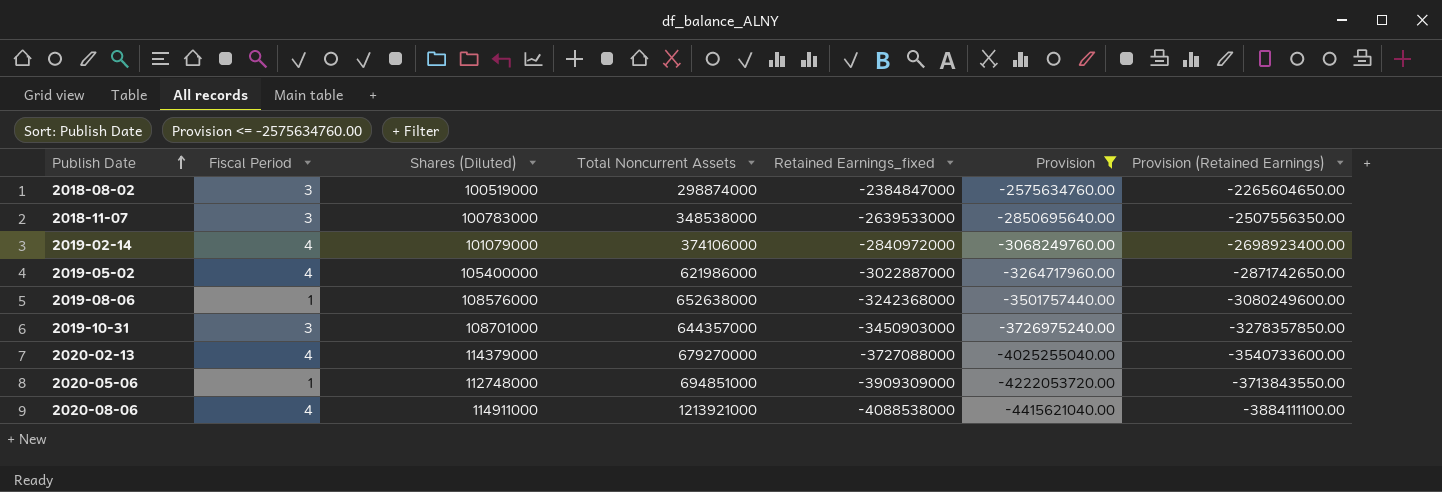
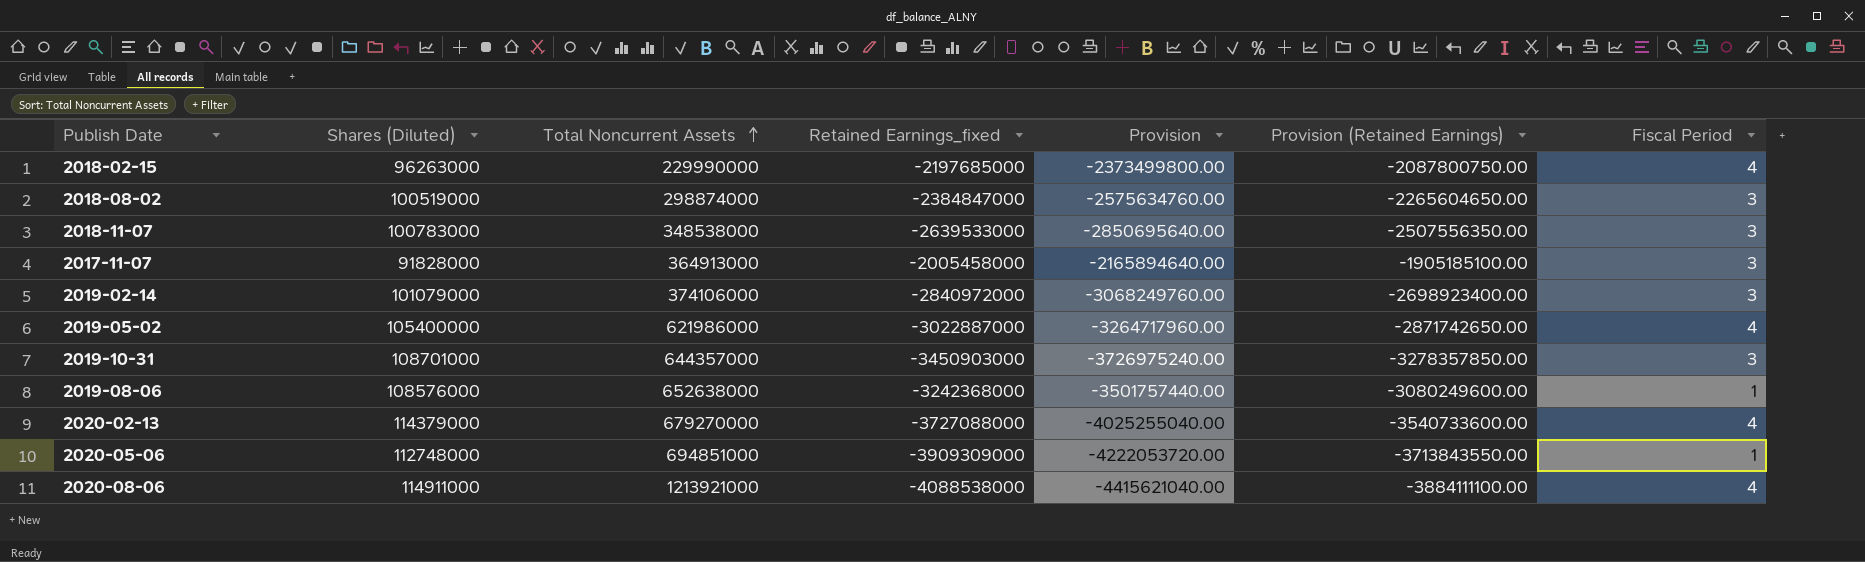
filter: Provision <= -2575634760.00 -> none
row order: Publish Date ascending -> Total Noncurrent Assets ascending
column Fiscal Period | position: 2 -> 7
2019-02-14 | Fiscal Period: 4 -> 3

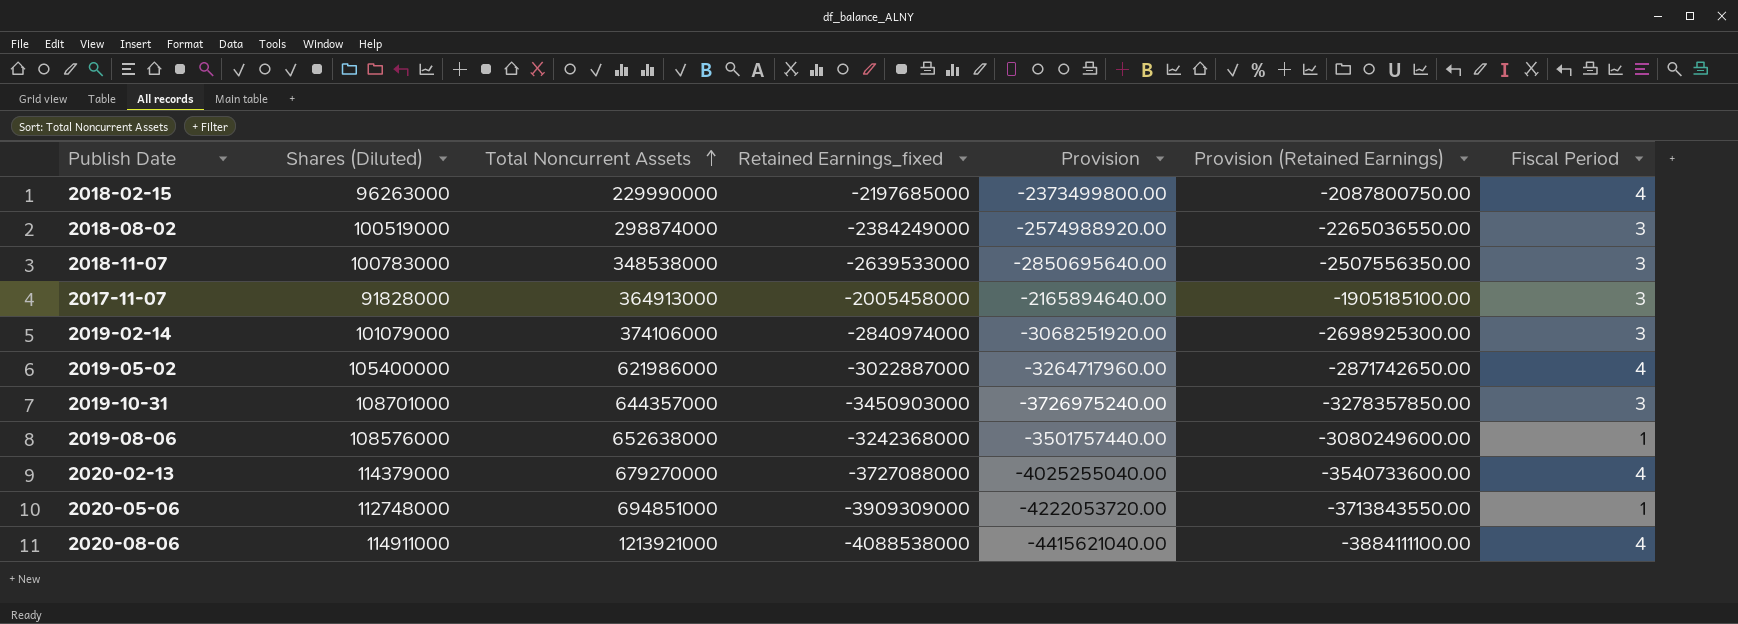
2018-08-02 | Retained Earnings_fixed: -2384847000 -> -2384249000
2018-08-02 | Provision: -2575634760.00 -> -2574988920.00
2018-08-02 | Provision (Retained Earnings): -2265604650.00 -> -2265036550.00
2019-02-14 | Retained Earnings_fixed: -2840972000 -> -2840974000
2019-02-14 | Provision: -3068249760.00 -> -3068251920.00
2019-02-14 | Provision (Retained Earnings): -2698923400.00 -> -2698925300.00

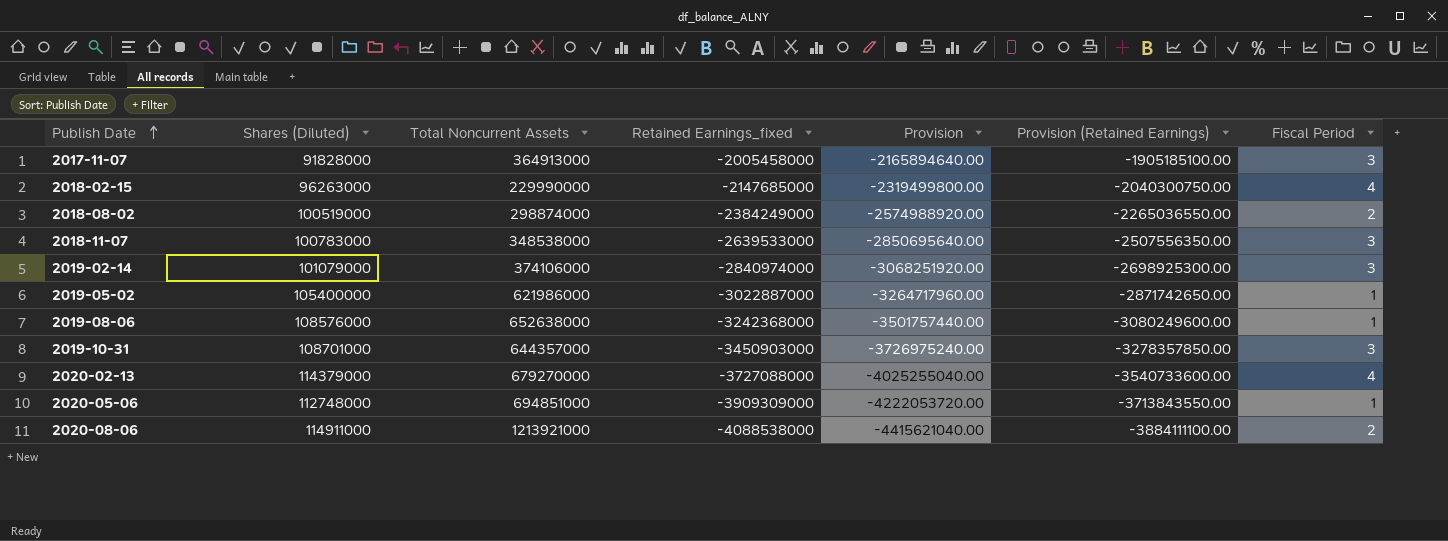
row order: Total Noncurrent Assets ascending -> Publish Date ascending
2018-02-15 | Retained Earnings_fixed: -2197685000 -> -2147685000
2018-02-15 | Provision: -2373499800.00 -> -2319499800.00
2018-02-15 | Provision (Retained Earnings): -2087800750.00 -> -2040300750.00
2018-08-02 | Fiscal Period: 3 -> 2
2019-05-02 | Fiscal Period: 4 -> 1
2020-08-06 | Fiscal Period: 4 -> 2

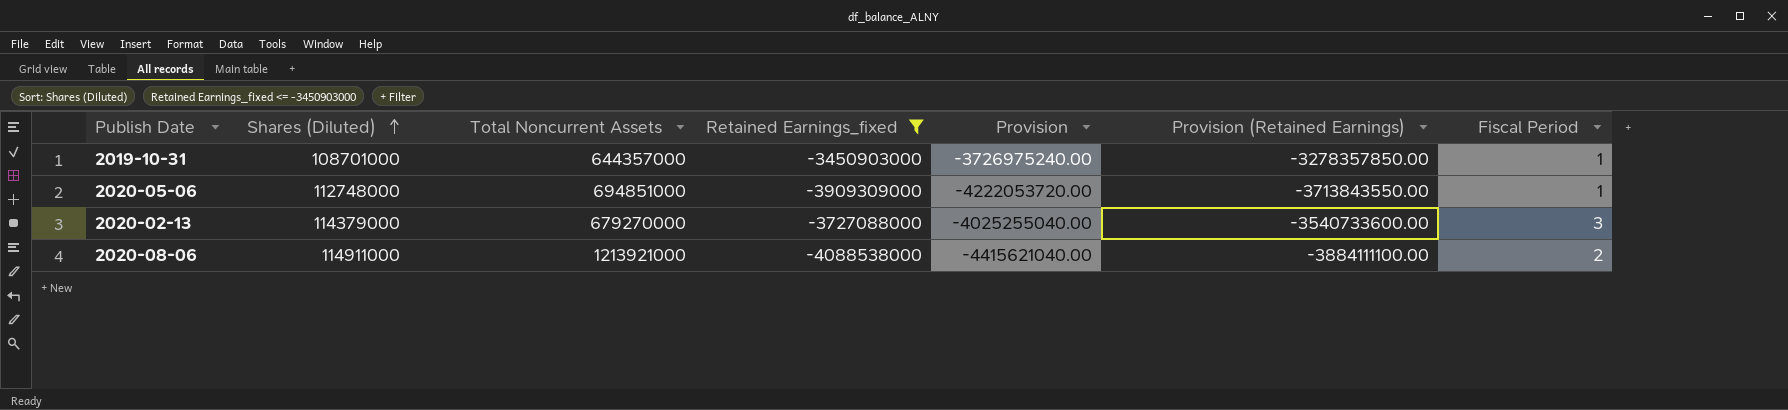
filter: none -> Retained Earnings_fixed <= -3450903000
row order: Publish Date ascending -> Shares (Diluted) ascending
2019-10-31 | Fiscal Period: 3 -> 1
2020-02-13 | Fiscal Period: 4 -> 3

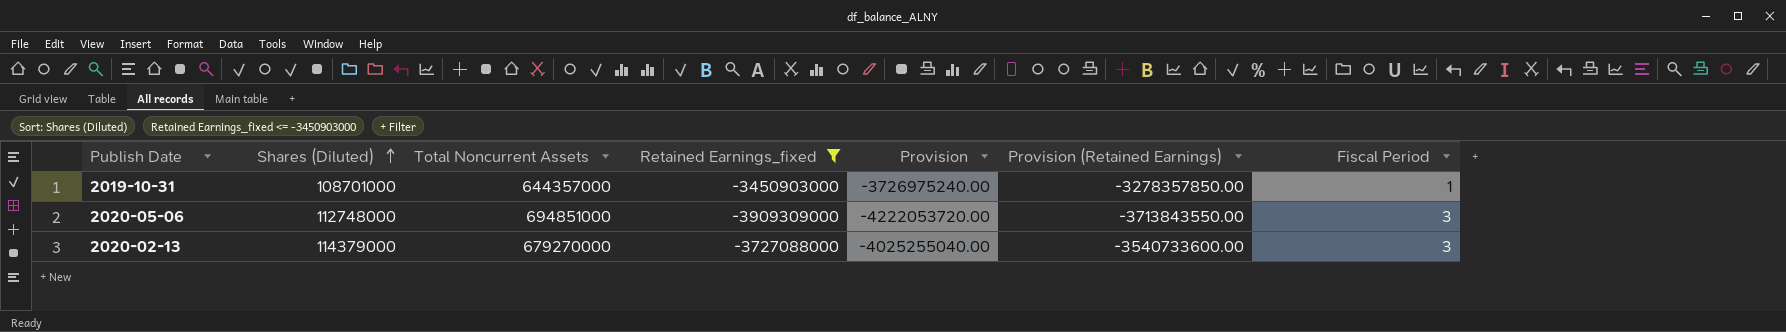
row 2020-08-06: 114911000 | 1213921000 | -4088538000 | -4415621040.00 | -3884111100.00 | 2 -> none
2020-05-06 | Fiscal Period: 1 -> 3

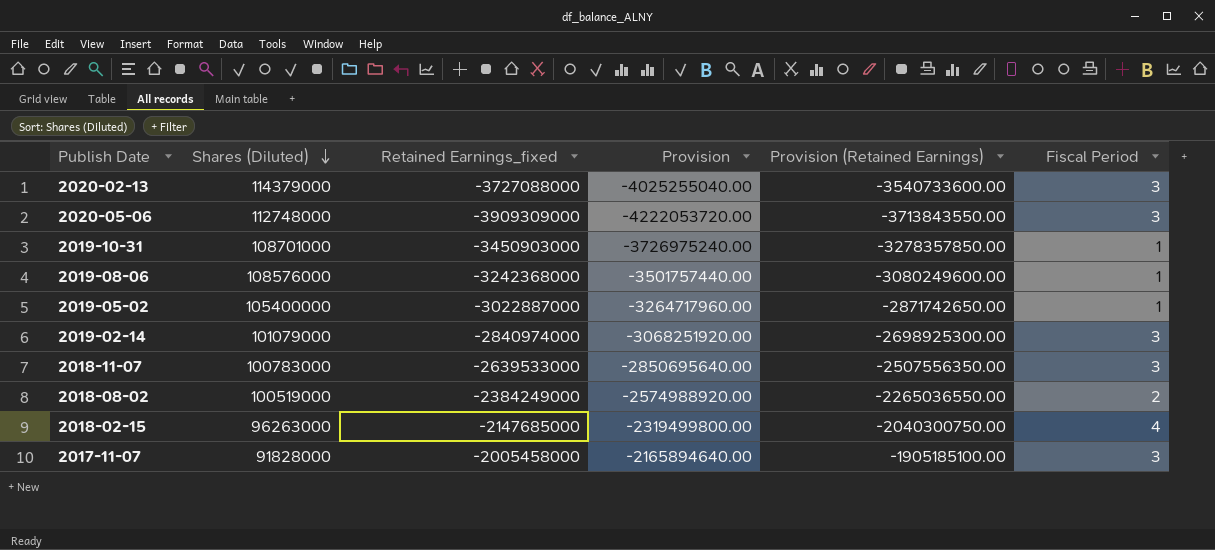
filter: Retained Earnings_fixed <= -3450903000 -> none
row order: Shares (Diluted) ascending -> Shares (Diluted) descending
column Total Noncurrent Assets | position: 3 -> none

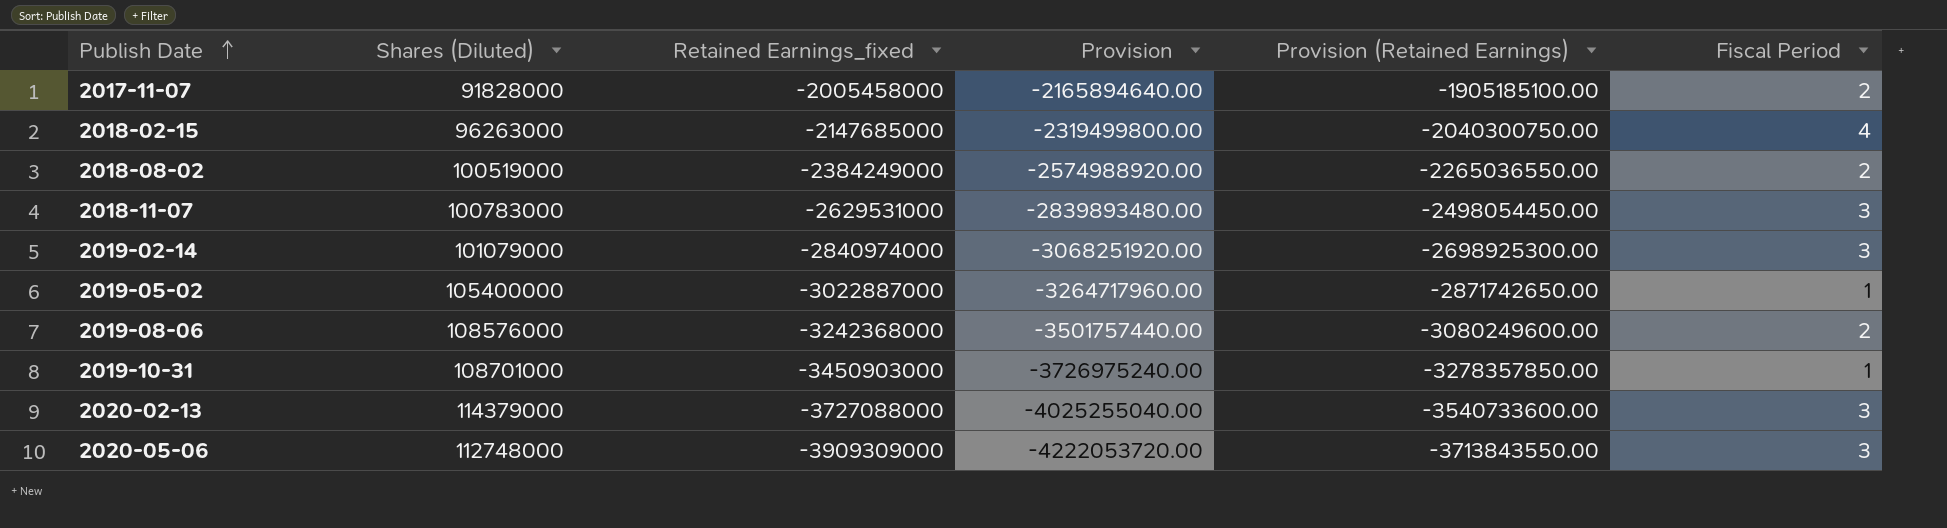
row order: Shares (Diluted) descending -> Publish Date ascending
2017-11-07 | Fiscal Period: 3 -> 2
2018-11-07 | Retained Earnings_fixed: -2639533000 -> -2629531000
2018-11-07 | Provision: -2850695640.00 -> -2839893480.00
2018-11-07 | Provision (Retained Earnings): -2507556350.00 -> -2498054450.00
2019-08-06 | Fiscal Period: 1 -> 2

